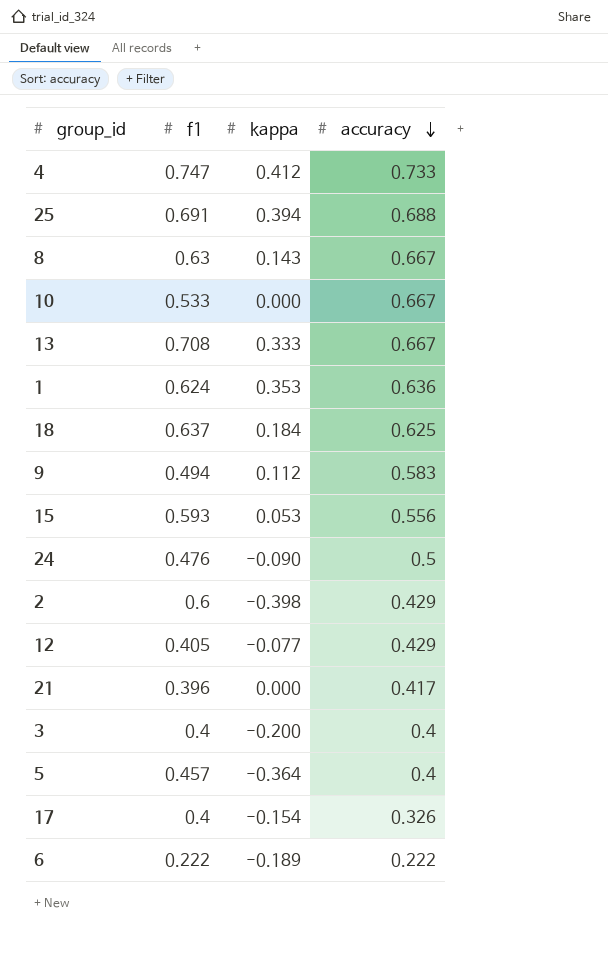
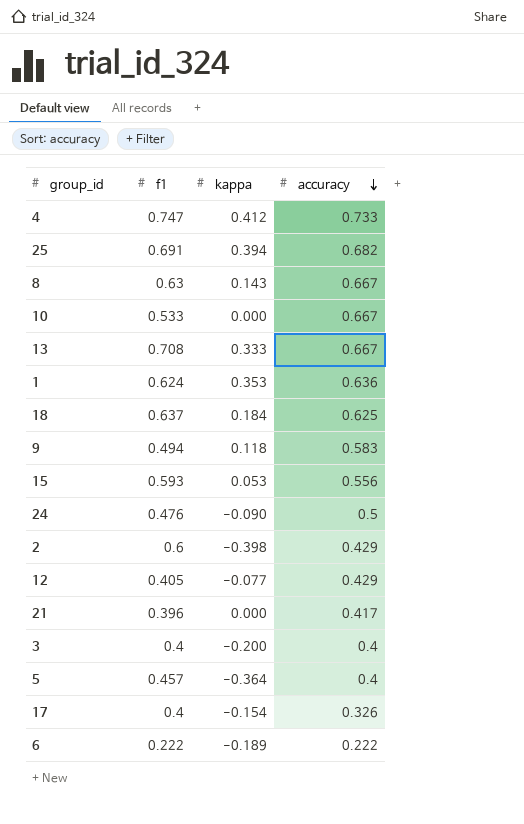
25 | accuracy: 0.688 -> 0.682
9 | kappa: 0.112 -> 0.118

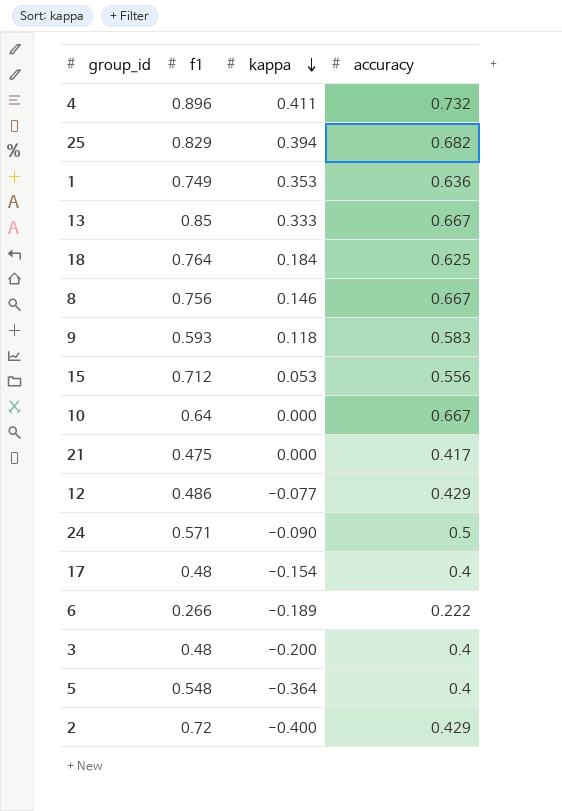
row order: accuracy descending -> kappa descending
4 | f1: 0.747 -> 0.896
4 | kappa: 0.412 -> 0.411
4 | accuracy: 0.733 -> 0.732
25 | f1: 0.691 -> 0.829
1 | f1: 0.624 -> 0.749
13 | f1: 0.708 -> 0.85
18 | f1: 0.637 -> 0.764
8 | f1: 0.63 -> 0.756
8 | kappa: 0.143 -> 0.146
9 | f1: 0.494 -> 0.593
15 | f1: 0.593 -> 0.712
10 | f1: 0.533 -> 0.64
21 | f1: 0.396 -> 0.475
12 | f1: 0.405 -> 0.486
24 | f1: 0.476 -> 0.571
17 | f1: 0.4 -> 0.48
17 | accuracy: 0.326 -> 0.4
6 | f1: 0.222 -> 0.266
3 | f1: 0.4 -> 0.48
5 | f1: 0.457 -> 0.548
2 | f1: 0.6 -> 0.72
2 | kappa: -0.398 -> -0.400

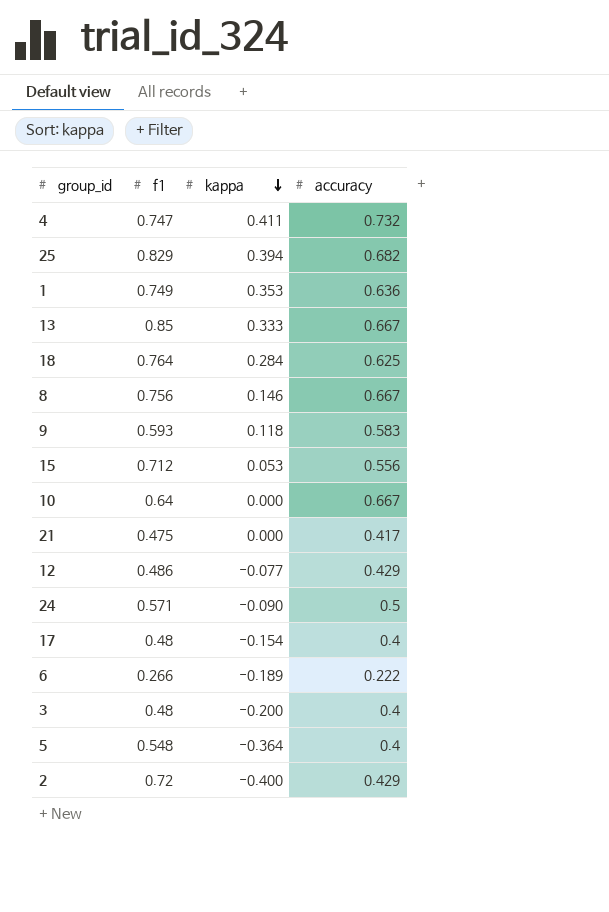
4 | f1: 0.896 -> 0.747
18 | kappa: 0.184 -> 0.284

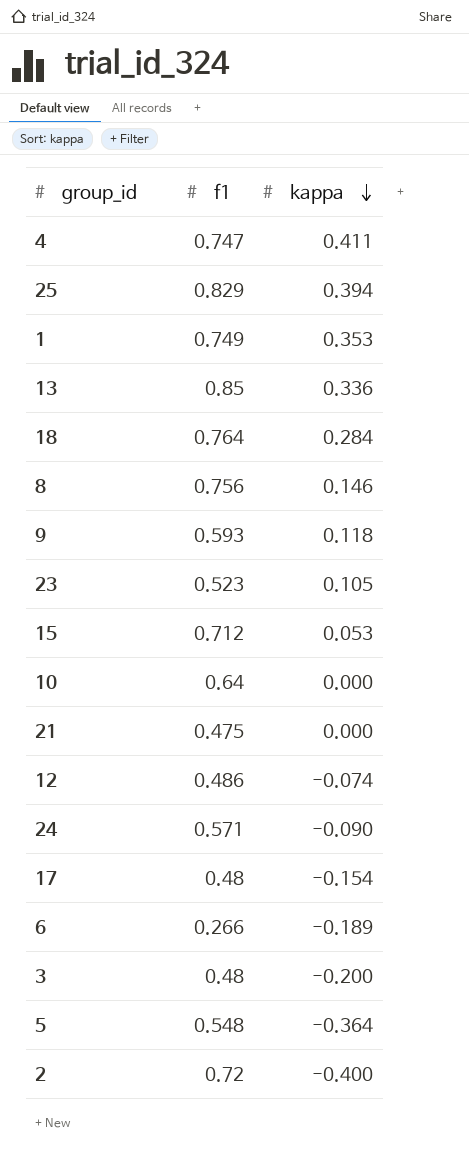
column accuracy | position: 4 -> none
13 | kappa: 0.333 -> 0.336
row 23: none -> 0.523 | 0.105
12 | kappa: -0.077 -> -0.074

